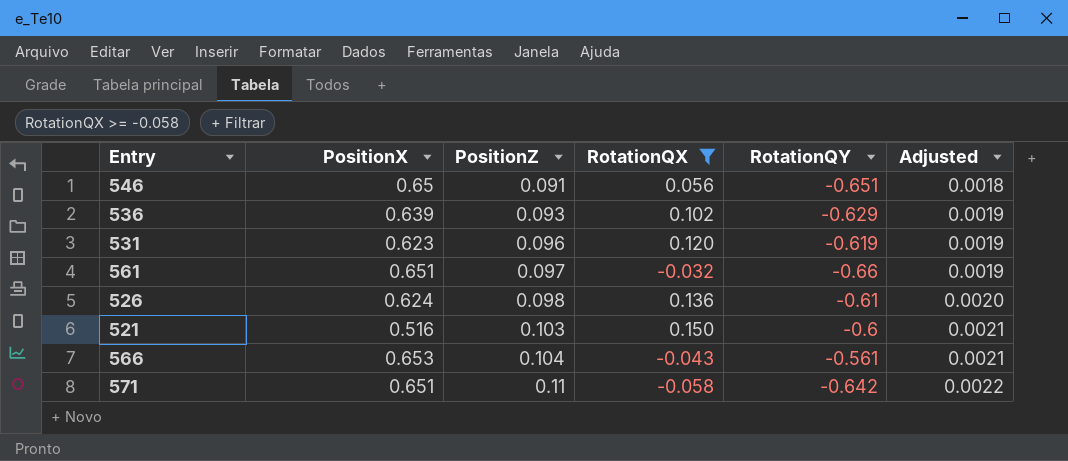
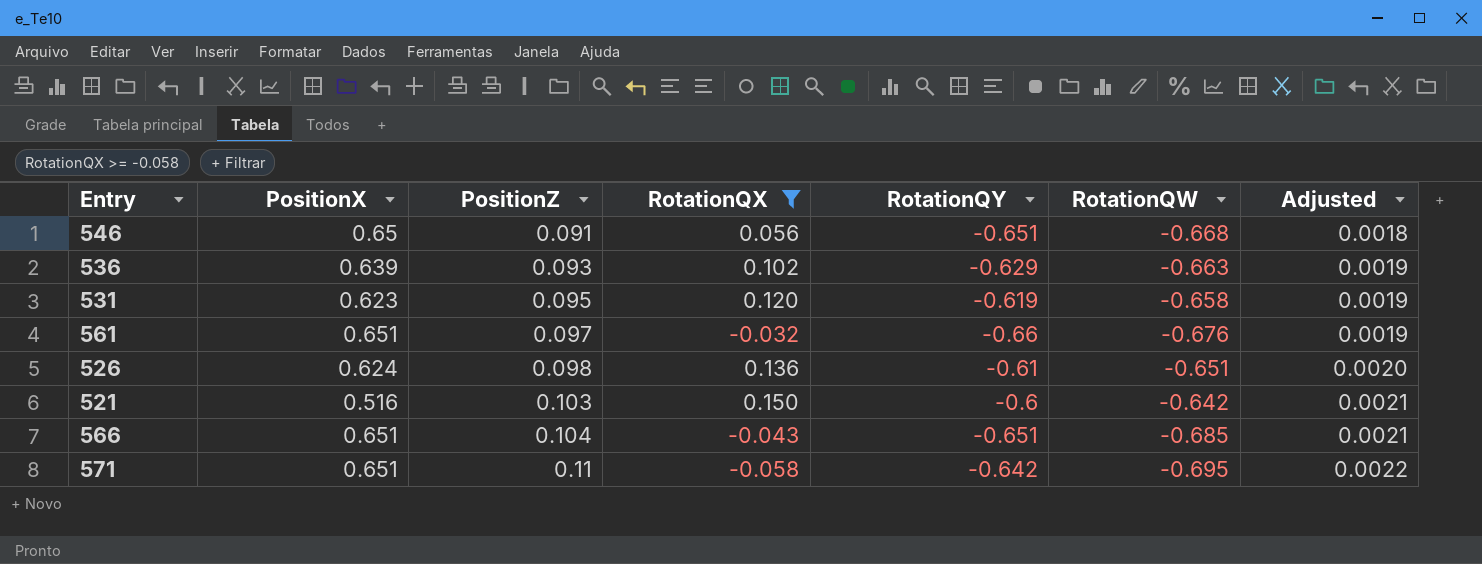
column RotationQW | position: none -> 6
531 | PositionZ: 0.096 -> 0.095
566 | PositionX: 0.653 -> 0.651
566 | RotationQY: -0.561 -> -0.651

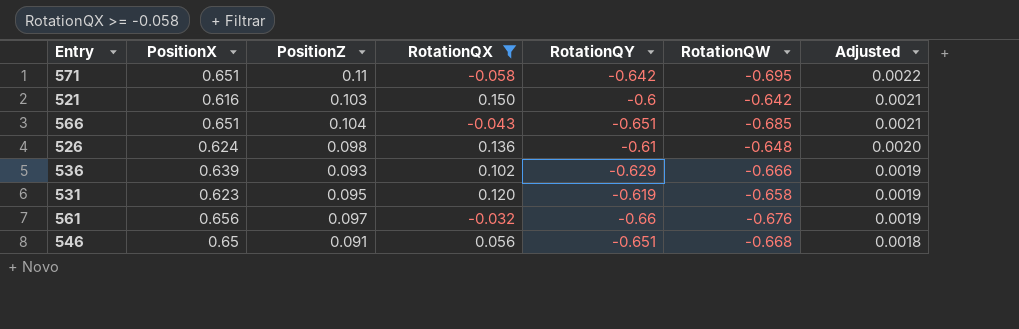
row order: PositionZ ascending -> Adjusted descending
521 | PositionX: 0.516 -> 0.616
526 | RotationQW: -0.651 -> -0.648
536 | RotationQW: -0.663 -> -0.666
561 | PositionX: 0.651 -> 0.656

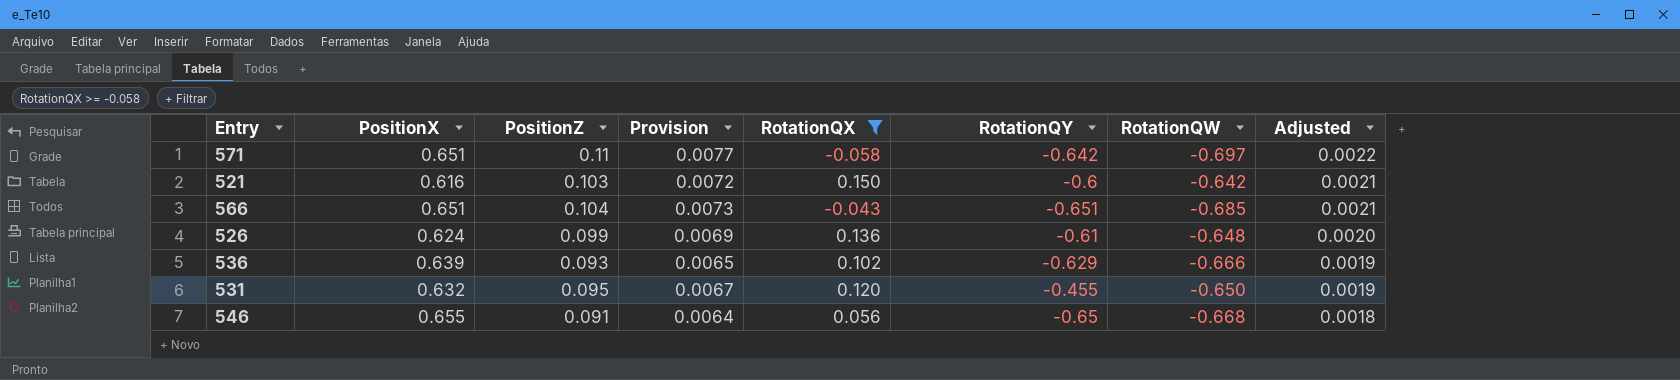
column Provision | formula: none -> [PositionZ] * 0.07
row 561: 0.656 | 0.097 | -0.032 | -0.66 | -0.676 | 0.0019 -> none
571 | RotationQW: -0.695 -> -0.697
526 | PositionZ: 0.098 -> 0.099
531 | PositionX: 0.623 -> 0.632
531 | RotationQY: -0.619 -> -0.455
531 | RotationQW: -0.658 -> -0.650
546 | PositionX: 0.65 -> 0.655
546 | RotationQY: -0.651 -> -0.65

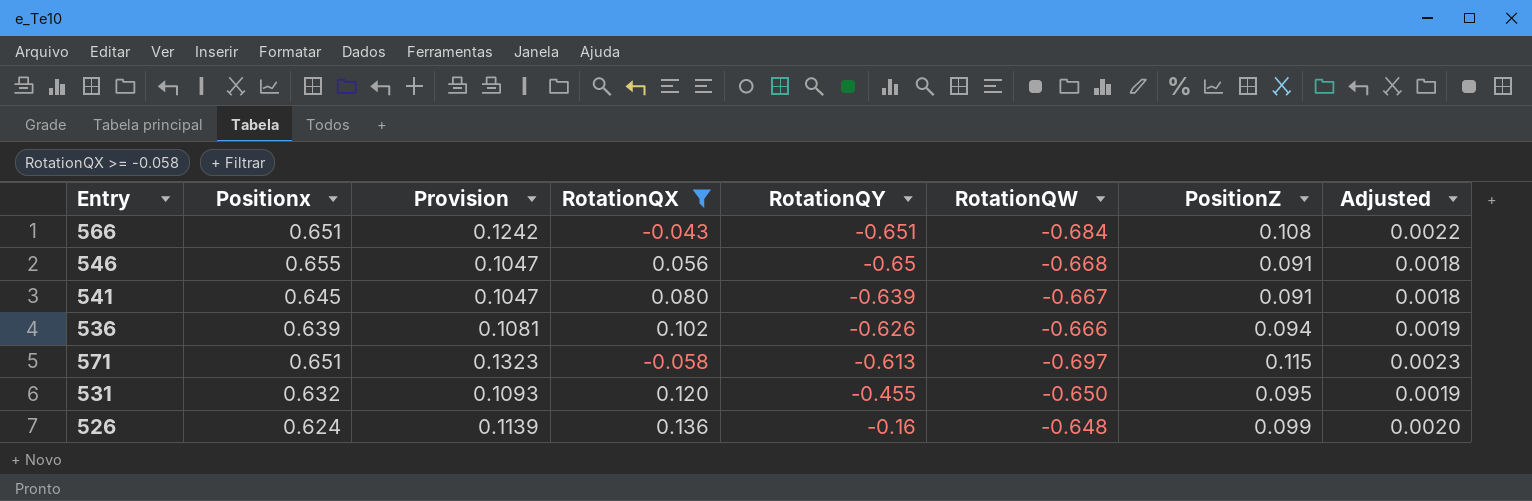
row order: Adjusted descending -> RotationQY ascending
column name: PositionX -> Positionx
column Provision | formula: [PositionZ] * 0.07 -> [PositionZ] * 1.15
column PositionZ | position: 3 -> 7
row 521: 0.616 | 0.103 | 0.0072 | 0.150 | -0.6 | -0.642 | 0.0021 -> none
566 | RotationQW: -0.685 -> -0.684
566 | PositionZ: 0.104 -> 0.108
566 | Adjusted: 0.0021 -> 0.0022
row 541: none -> 0.645 | 0.1047 | 0.080 | -0.639 | -0.667 | 0.091 | 0.0018
536 | RotationQY: -0.629 -> -0.626
536 | PositionZ: 0.093 -> 0.094
571 | RotationQY: -0.642 -> -0.613
571 | PositionZ: 0.11 -> 0.115
571 | Adjusted: 0.0022 -> 0.0023
526 | RotationQY: -0.61 -> -0.16

